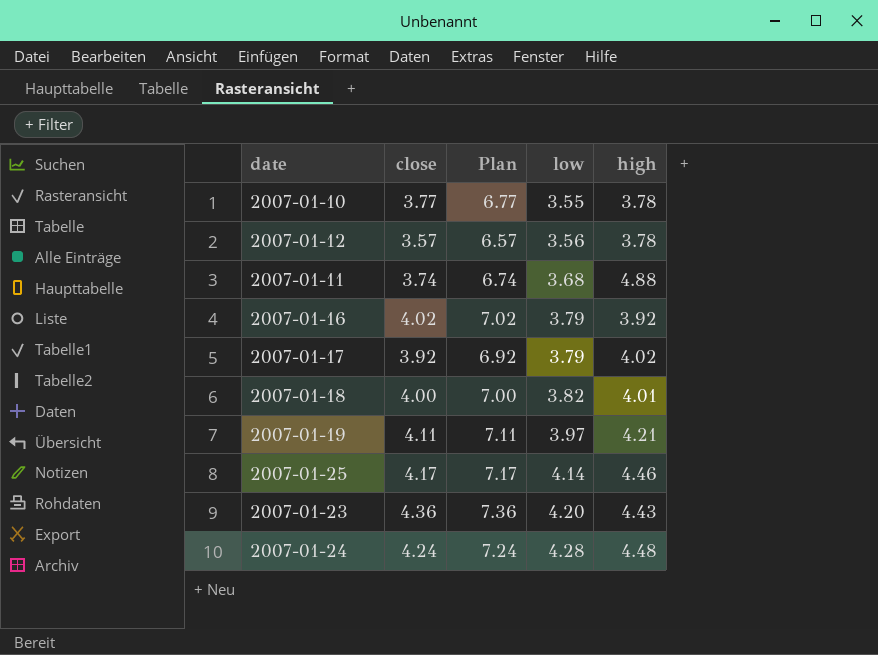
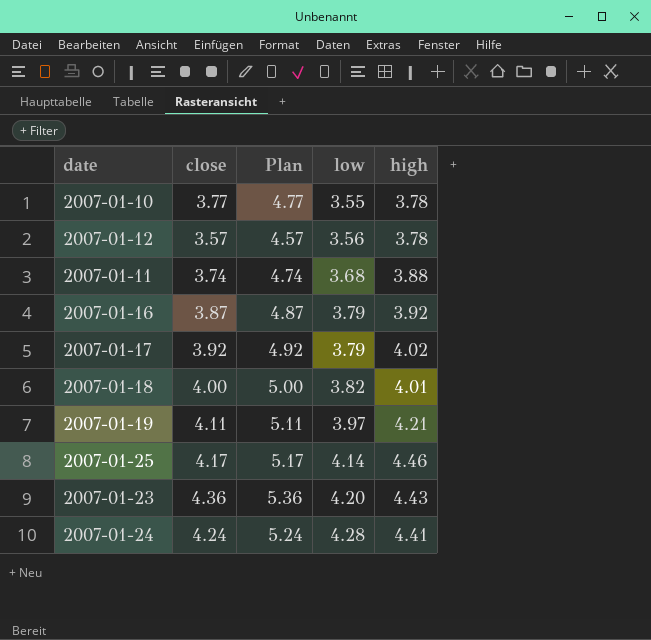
column Plan | formula: [close] + 3 -> [close] + 1
2007-01-11 | high: 4.88 -> 3.88
2007-01-16 | close: 4.02 -> 3.87
2007-01-24 | high: 4.48 -> 4.41

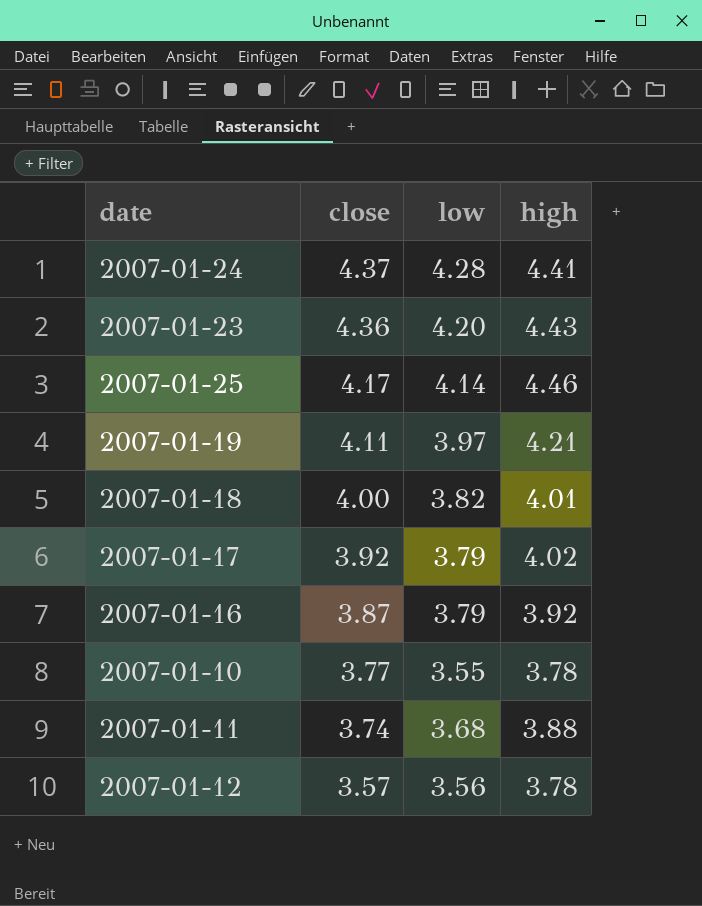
row order: low ascending -> close descending
column Plan | formula: [close] + 1 -> none
2007-01-24 | close: 4.24 -> 4.37

